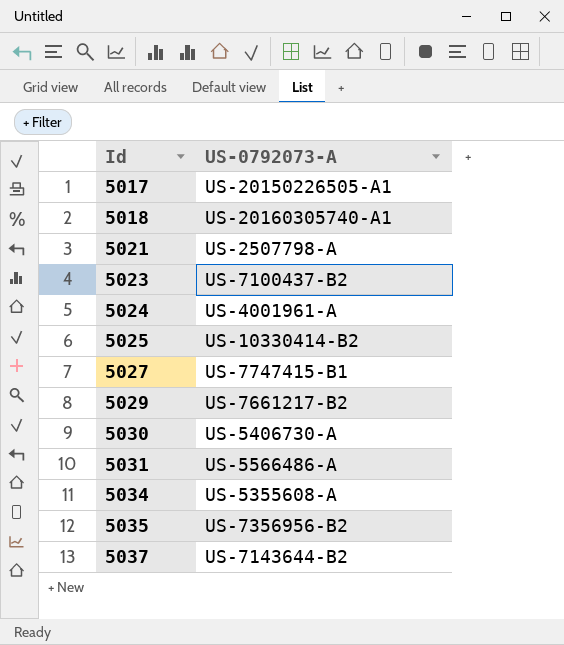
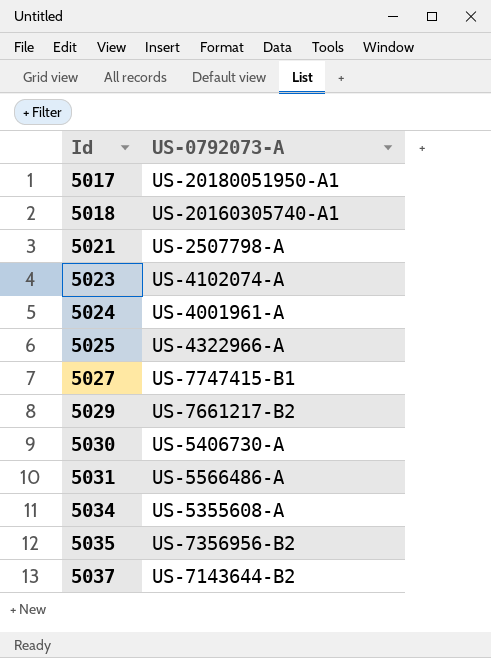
5017 | US-0792073-A: US-20150226505-A1 -> US-20180051950-A1
5023 | US-0792073-A: US-7100437-B2 -> US-4102074-A
5025 | US-0792073-A: US-10330414-B2 -> US-4322966-A

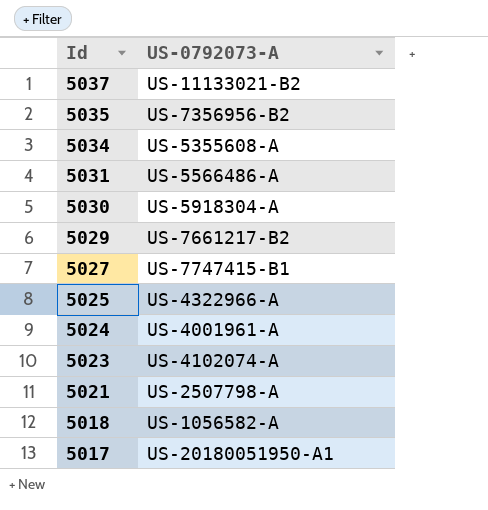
row order: Id ascending -> Id descending
5037 | US-0792073-A: US-7143644-B2 -> US-11133021-B2
5030 | US-0792073-A: US-5406730-A -> US-5918304-A
5018 | US-0792073-A: US-20160305740-A1 -> US-1056582-A

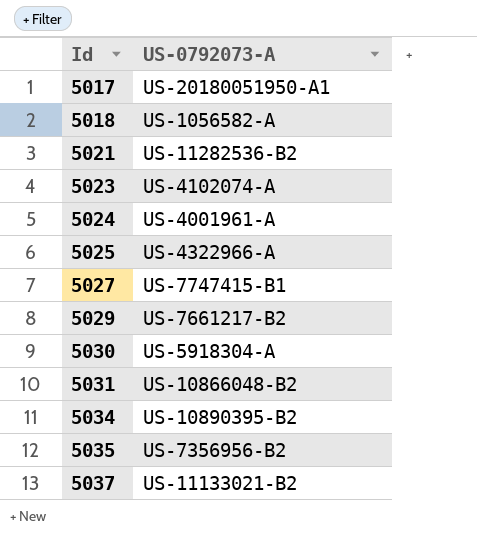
row order: Id descending -> Id ascending
5021 | US-0792073-A: US-2507798-A -> US-11282536-B2
5031 | US-0792073-A: US-5566486-A -> US-10866048-B2
5034 | US-0792073-A: US-5355608-A -> US-10890395-B2

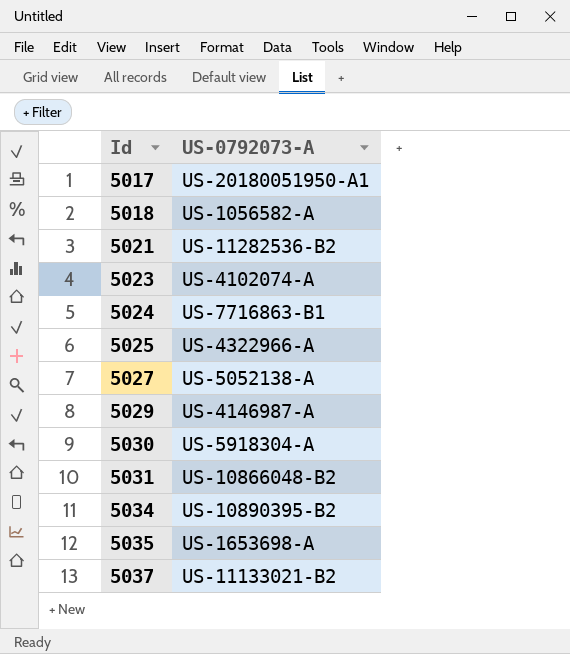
5024 | US-0792073-A: US-4001961-A -> US-7716863-B1
5027 | US-0792073-A: US-7747415-B1 -> US-5052138-A
5029 | US-0792073-A: US-7661217-B2 -> US-4146987-A
5035 | US-0792073-A: US-7356956-B2 -> US-1653698-A

